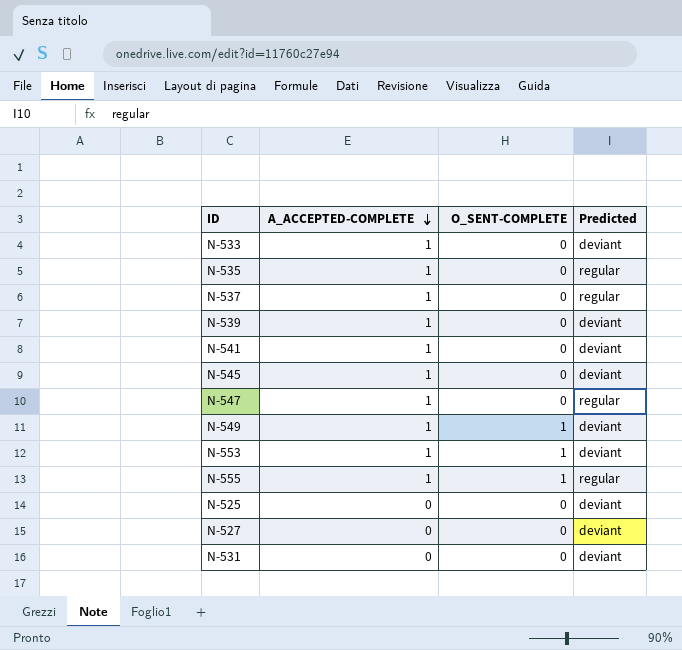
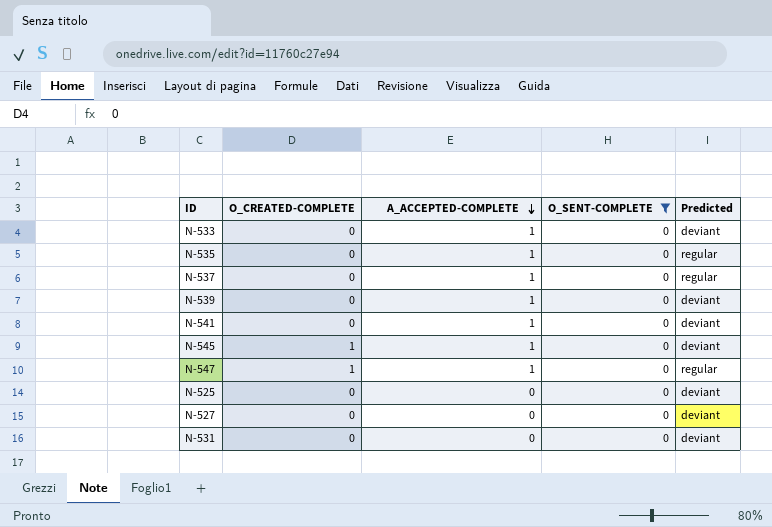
filter: none -> O_SENT-COMPLETE = 0
column O_CREATED-COMPLETE | position: none -> 2

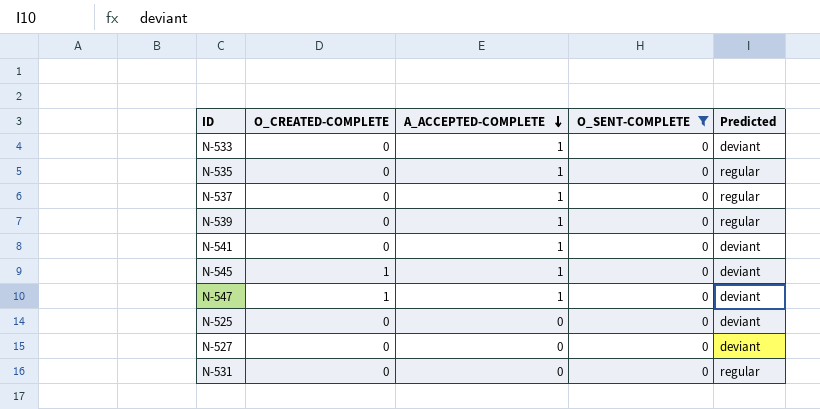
N-539 | Predicted: deviant -> regular
N-547 | Predicted: regular -> deviant
N-531 | Predicted: deviant -> regular

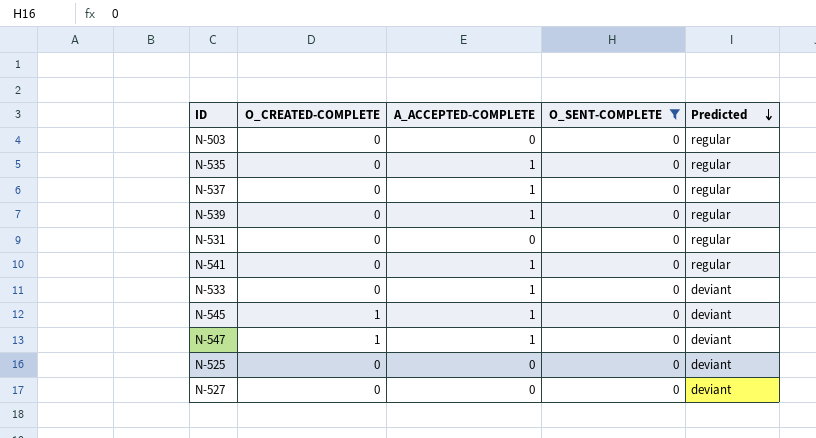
row order: A_ACCEPTED-COMPLETE descending -> Predicted descending
row N-503: none -> 0 | 0 | 0 | regular
N-541 | Predicted: deviant -> regular

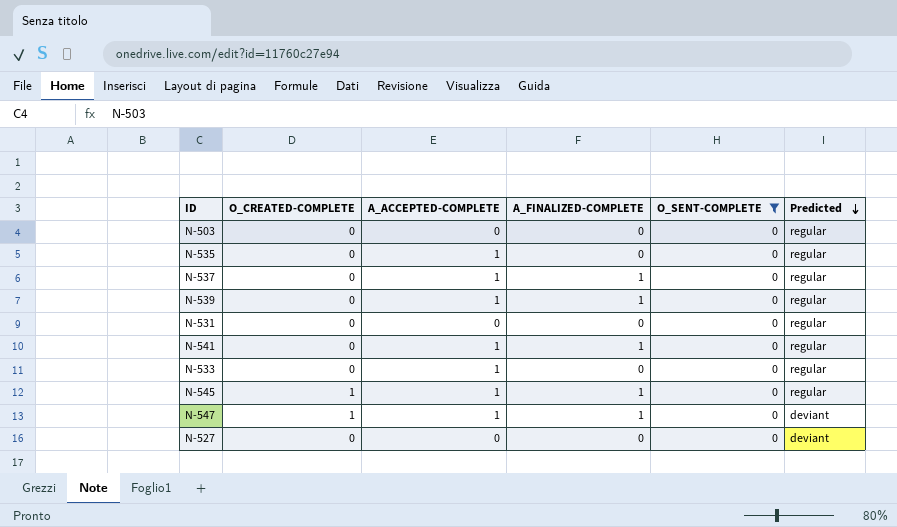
column A_FINALIZED-COMPLETE | position: none -> 4
row N-525: 0 | 0 | 0 | deviant -> none
N-533 | Predicted: deviant -> regular
N-545 | Predicted: deviant -> regular

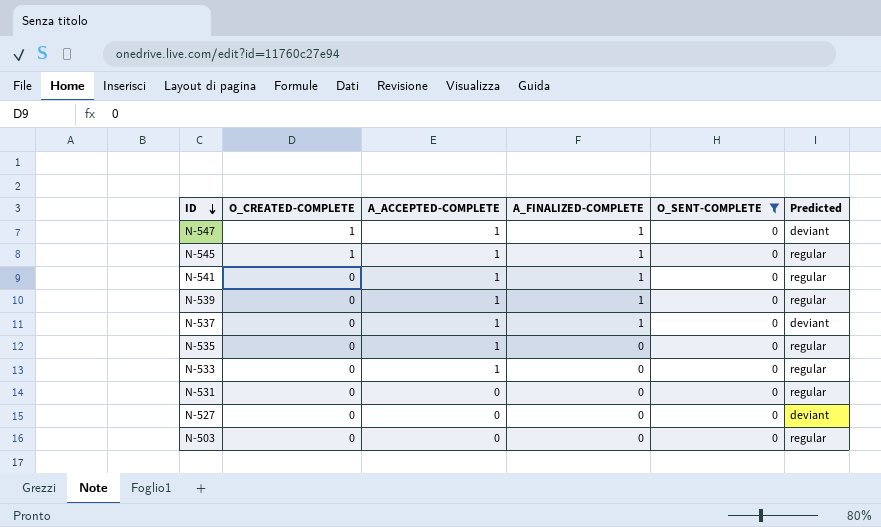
row order: Predicted descending -> ID descending
N-537 | Predicted: regular -> deviant

